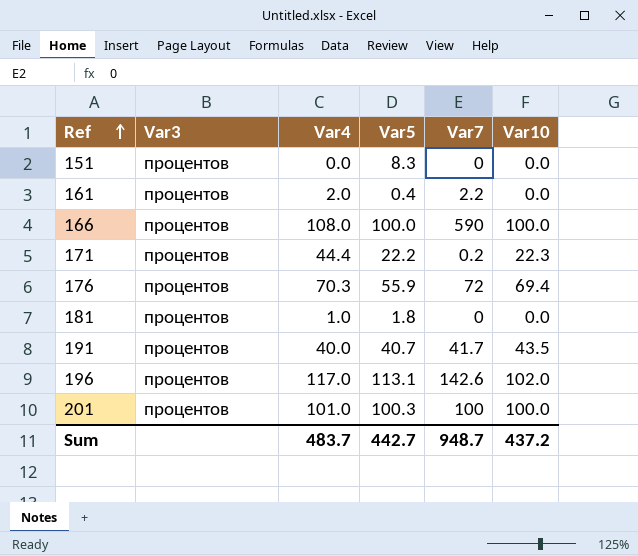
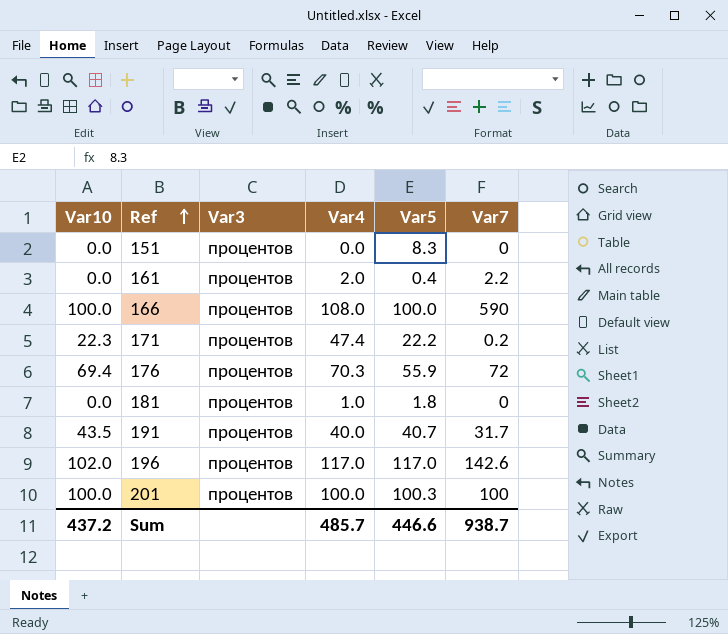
column Var10 | position: 6 -> 1
171 | Var4: 44.4 -> 47.4
191 | Var7: 41.7 -> 31.7
196 | Var5: 113.1 -> 117.0
201 | Var4: 101.0 -> 100.0
Sum | Var4: 483.7 -> 485.7
Sum | Var5: 442.7 -> 446.6
Sum | Var7: 948.7 -> 938.7

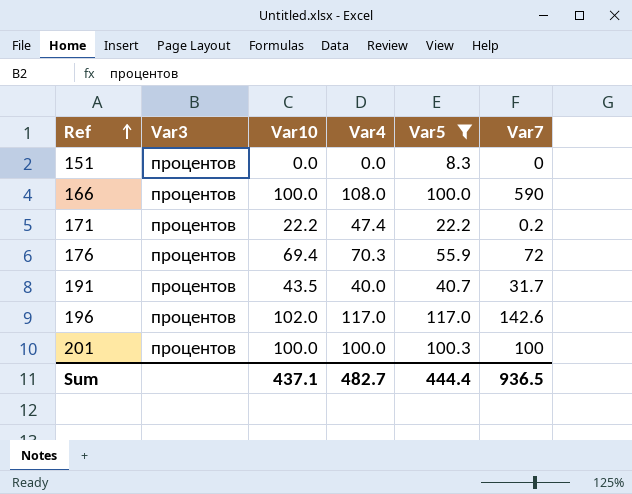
filter: none -> Var5 >= 8.3
column Var10 | position: 1 -> 3
171 | Var10: 22.3 -> 22.2
Sum | Var10: 437.2 -> 437.1
Sum | Var4: 485.7 -> 482.7
Sum | Var5: 446.6 -> 444.4
Sum | Var7: 938.7 -> 936.5

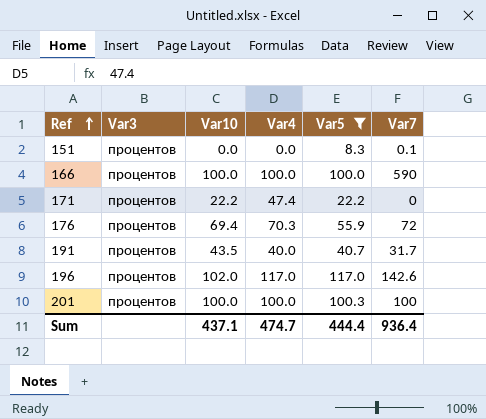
151 | Var7: 0 -> 0.1
166 | Var4: 108.0 -> 100.0
171 | Var7: 0.2 -> 0
Sum | Var4: 482.7 -> 474.7
Sum | Var7: 936.5 -> 936.4

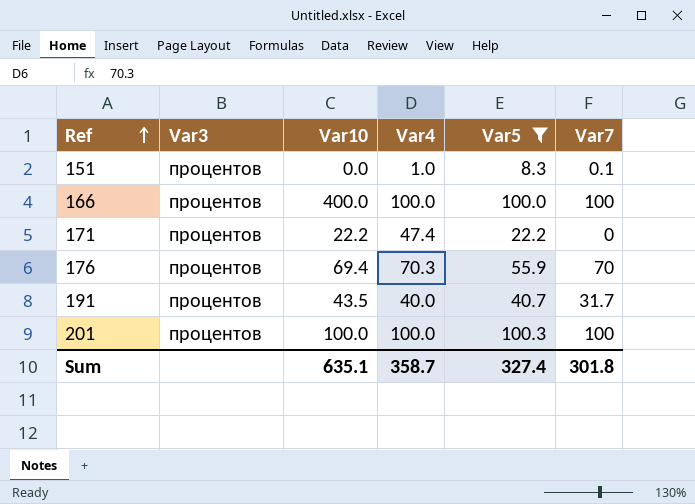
row 196: процентов | 102.0 | 117.0 | 117.0 | 142.6 -> none
151 | Var4: 0.0 -> 1.0
166 | Var10: 100.0 -> 400.0
166 | Var7: 590 -> 100
176 | Var7: 72 -> 70
Sum | Var10: 437.1 -> 635.1
Sum | Var4: 474.7 -> 358.7
Sum | Var5: 444.4 -> 327.4
Sum | Var7: 936.4 -> 301.8

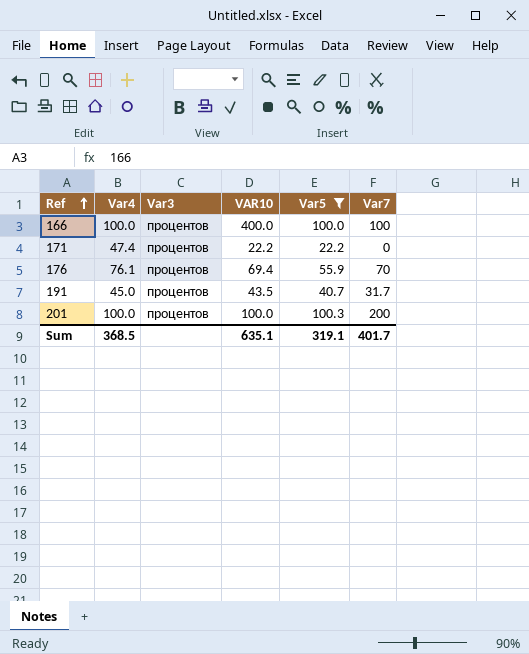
column Var4 | position: 4 -> 2
column name: Var10 -> VAR10
row 151: процентов | 0.0 | 1.0 | 8.3 | 0.1 -> none
176 | Var4: 70.3 -> 76.1
191 | Var4: 40.0 -> 45.0
201 | Var7: 100 -> 200
Sum | Var4: 358.7 -> 368.5
Sum | Var5: 327.4 -> 319.1
Sum | Var7: 301.8 -> 401.7

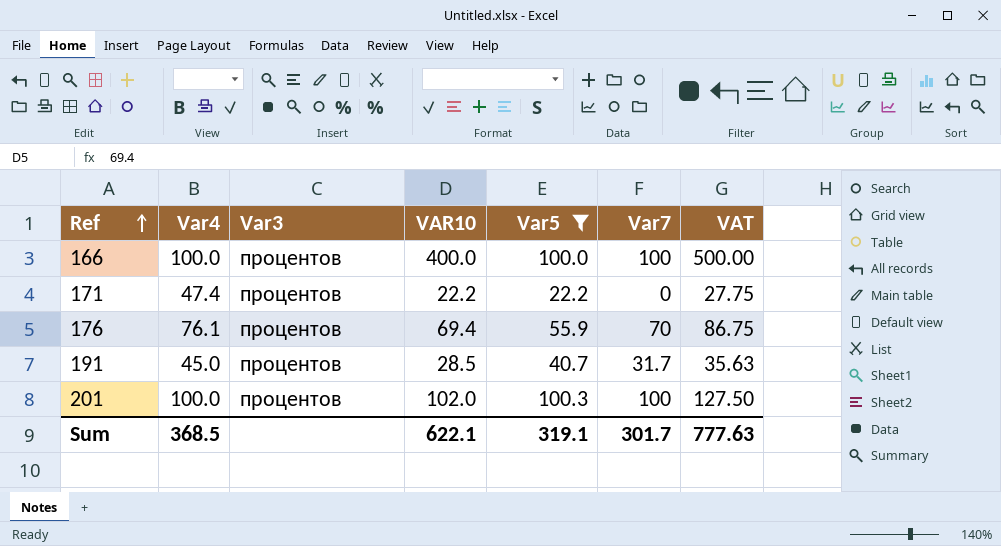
column VAT | formula: none -> [VAR10] * 1.25
191 | VAR10: 43.5 -> 28.5
201 | VAR10: 100.0 -> 102.0
201 | Var7: 200 -> 100
Sum | VAR10: 635.1 -> 622.1
Sum | Var7: 401.7 -> 301.7

